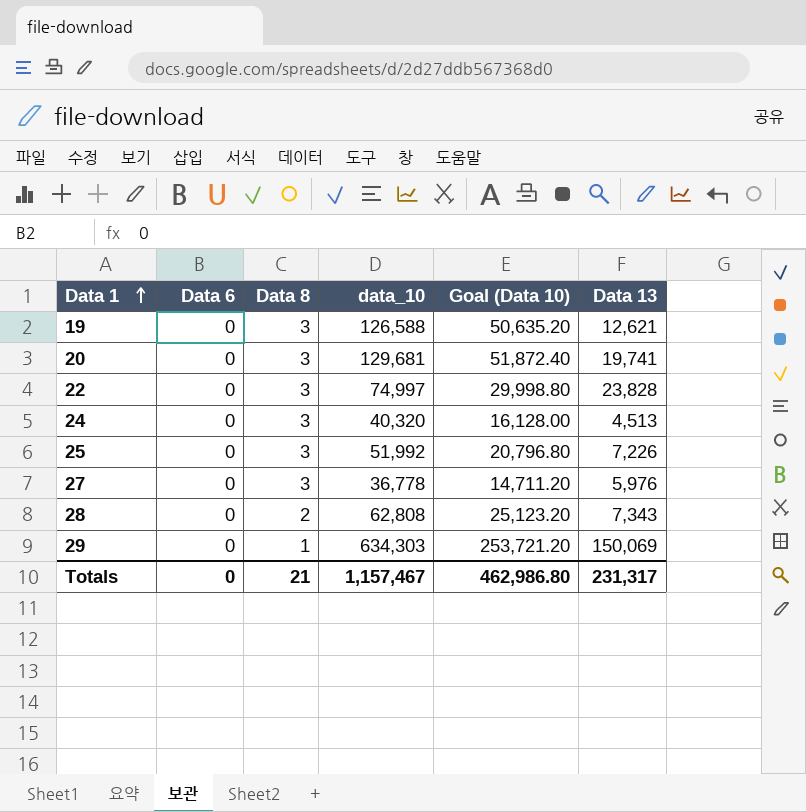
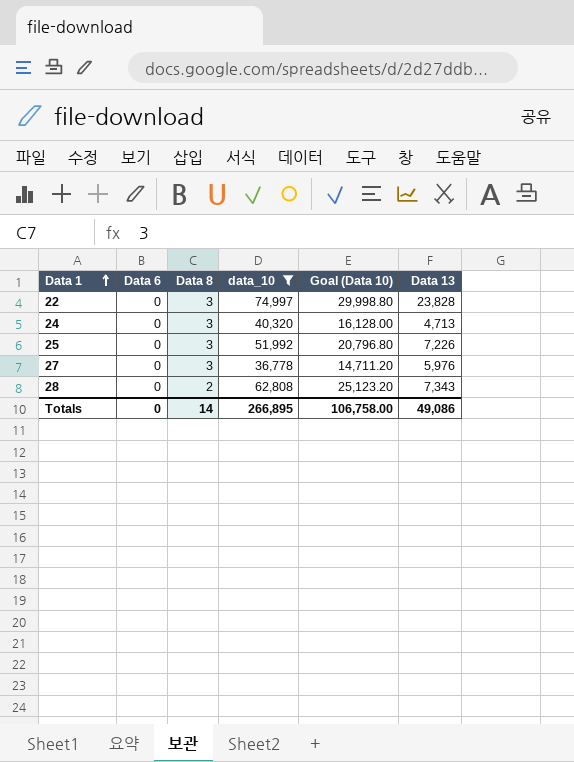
filter: none -> data_10 <= 74,997
24 | Data 13: 4,513 -> 4,713
Totals | Data 8: 21 -> 14
Totals | data_10: 1,157,467 -> 266,895
Totals | Goal (Data 10): 462,986.80 -> 106,758.00
Totals | Data 13: 231,317 -> 49,086

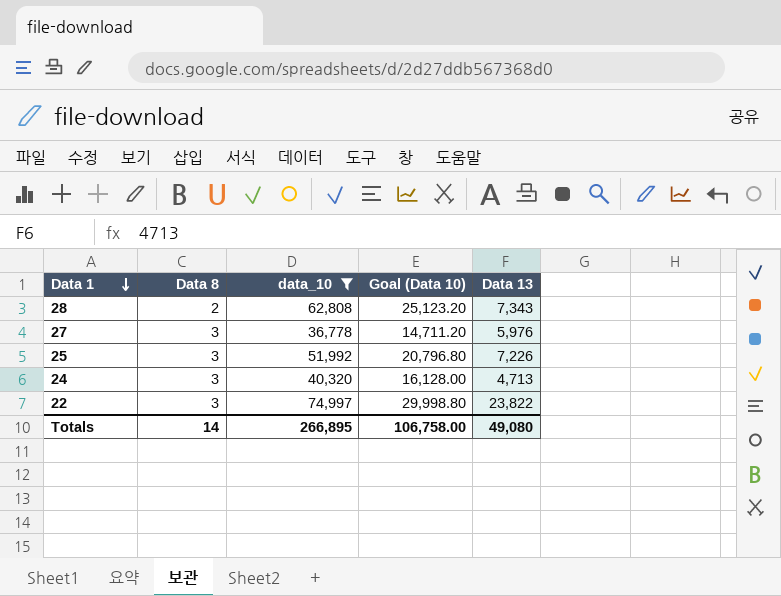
row order: Data 1 ascending -> Data 1 descending
column Data 6 | position: 2 -> none
22 | Data 13: 23,828 -> 23,822
Totals | Data 13: 49,086 -> 49,080

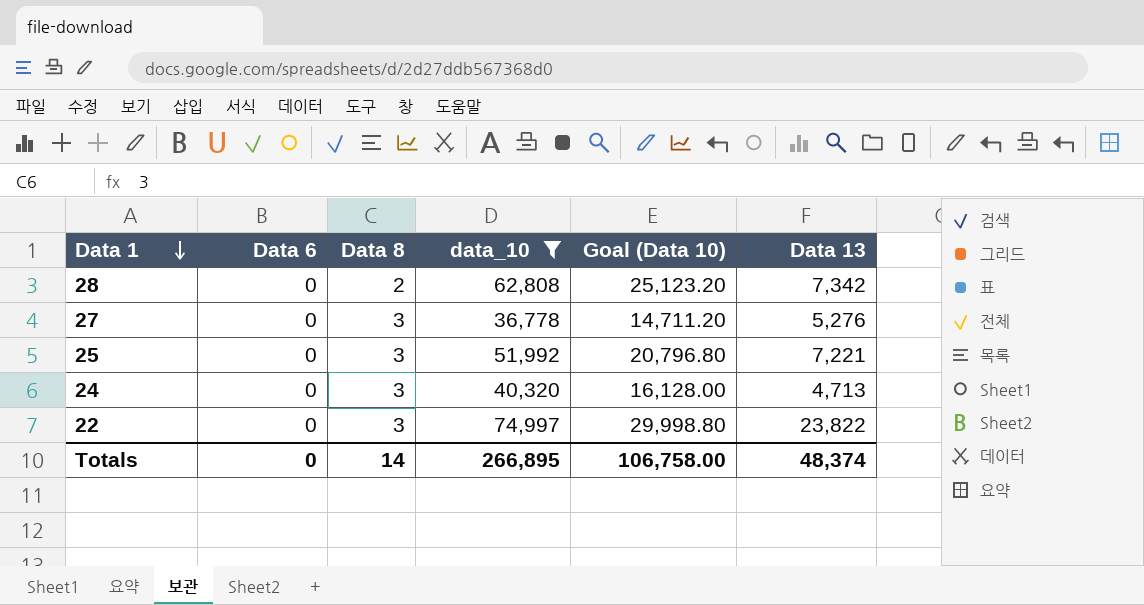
column Data 6 | position: none -> 2
28 | Data 13: 7,343 -> 7,342
27 | Data 13: 5,976 -> 5,276
25 | Data 13: 7,226 -> 7,221
Totals | Data 13: 49,080 -> 48,374

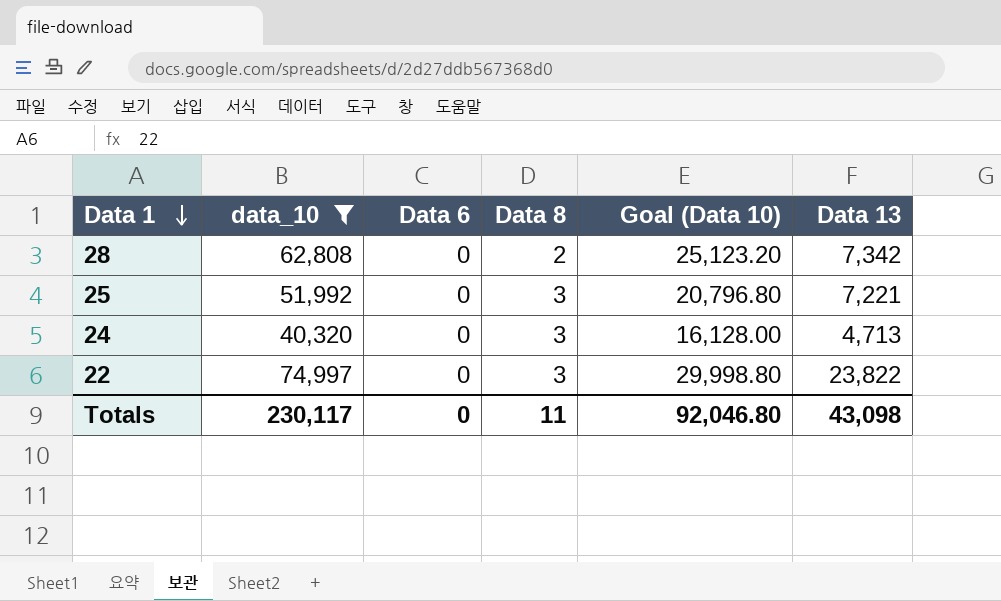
column data_10 | position: 4 -> 2
row 27: 0 | 3 | 36,778 | 14,711.20 | 5,276 -> none
Totals | data_10: 266,895 -> 230,117
Totals | Data 8: 14 -> 11
Totals | Goal (Data 10): 106,758.00 -> 92,046.80
Totals | Data 13: 48,374 -> 43,098

